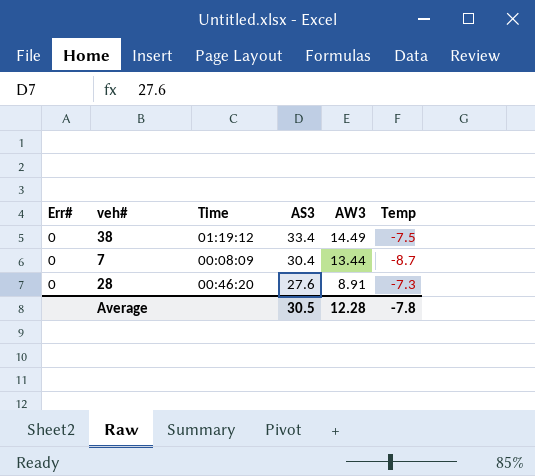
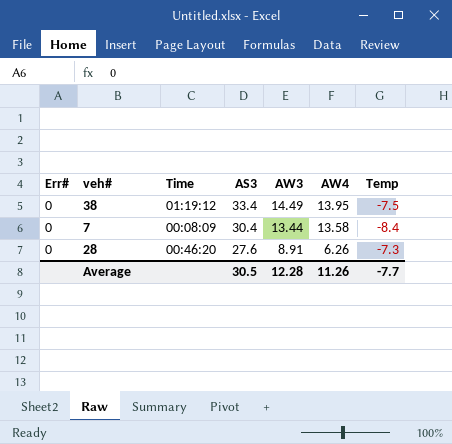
column AW4 | position: none -> 6
7 | Temp: -8.7 -> -8.4
Average | Temp: -7.8 -> -7.7

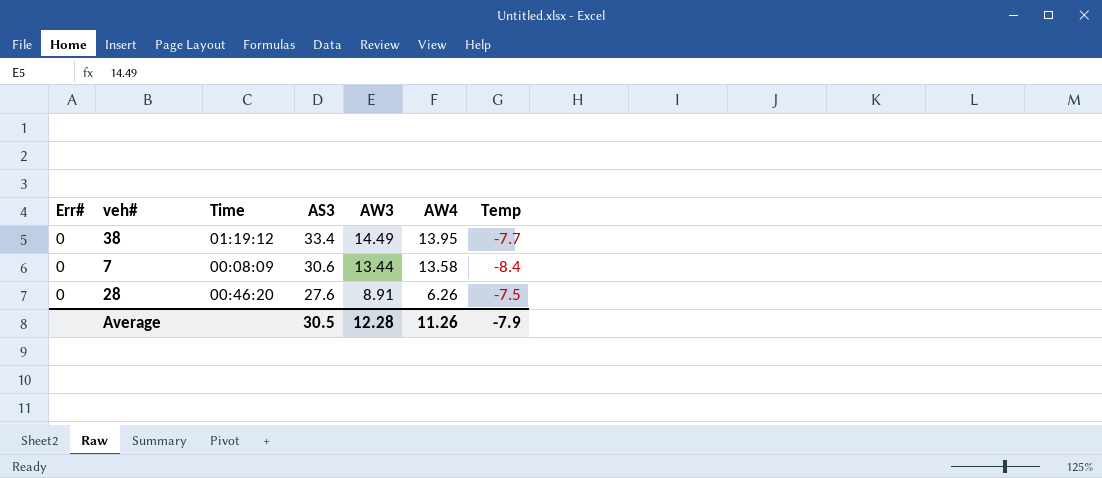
38 | Temp: -7.5 -> -7.7
7 | AS3: 30.4 -> 30.6
28 | Temp: -7.3 -> -7.5
Average | Temp: -7.7 -> -7.9

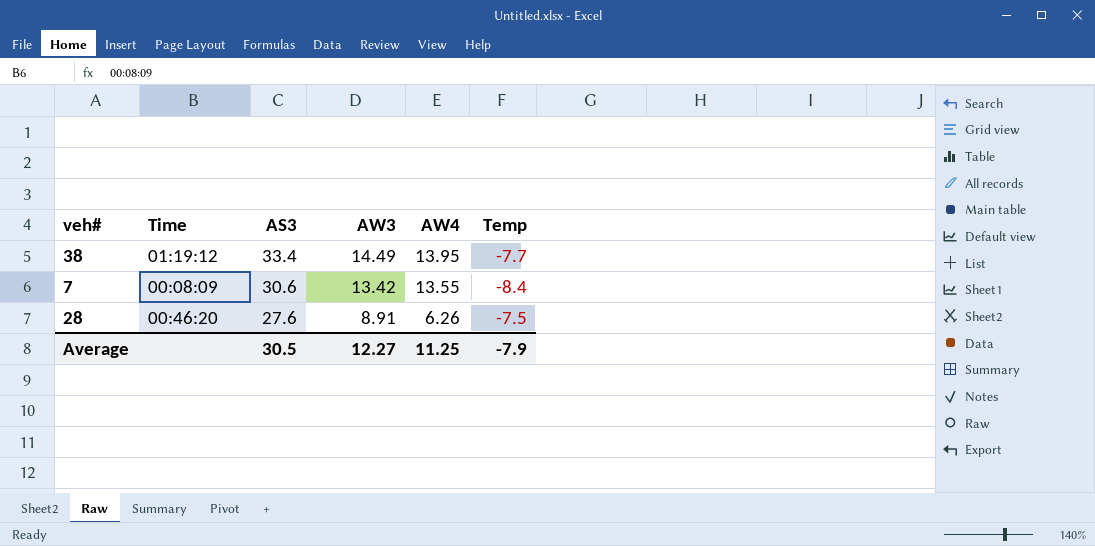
column Err# | position: 1 -> none
7 | AW3: 13.44 -> 13.42
7 | AW4: 13.58 -> 13.55
Average | AW3: 12.28 -> 12.27
Average | AW4: 11.26 -> 11.25

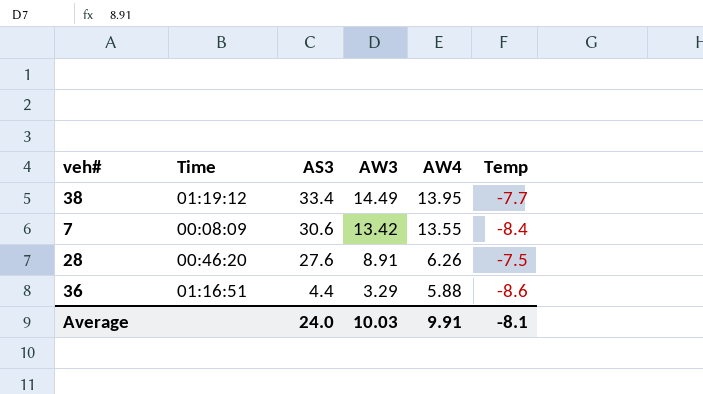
row 36: none -> 01:16:51 | 4.4 | 3.29 | 5.88 | -8.6
Average | AS3: 30.5 -> 24.0
Average | AW3: 12.27 -> 10.03
Average | AW4: 11.25 -> 9.91
Average | Temp: -7.9 -> -8.1

